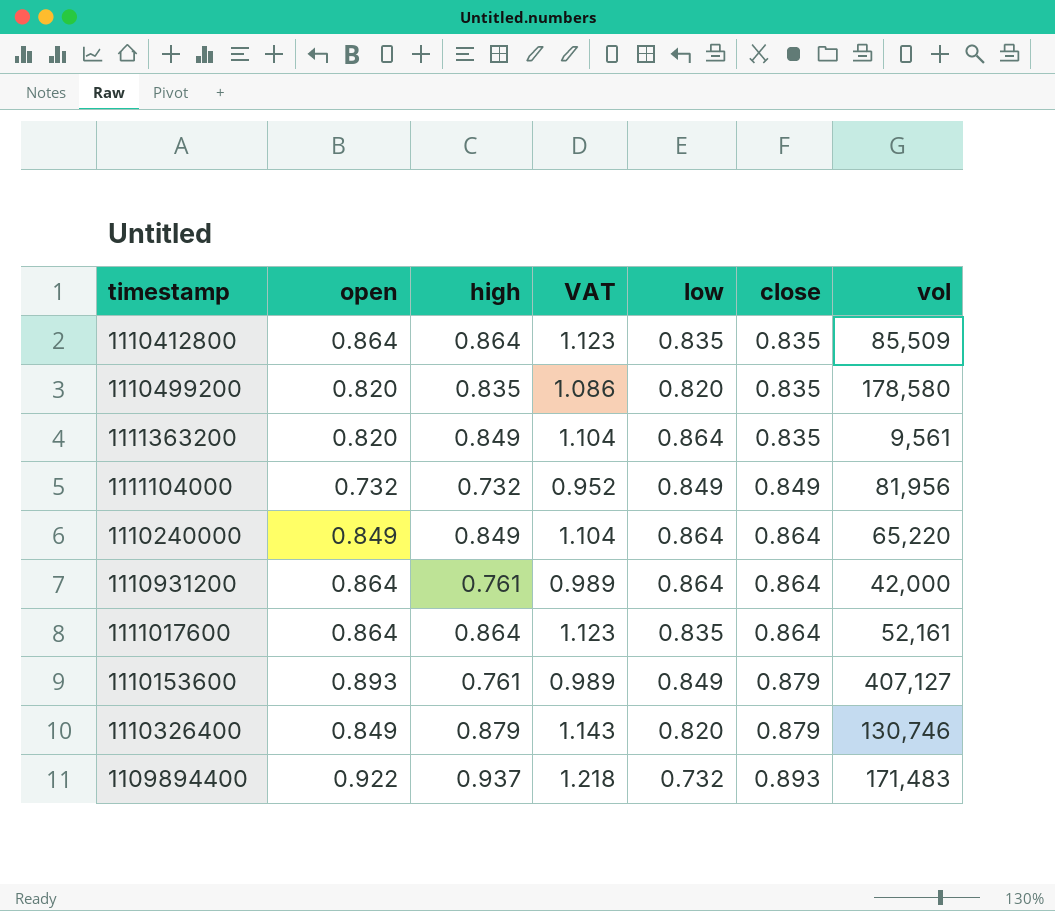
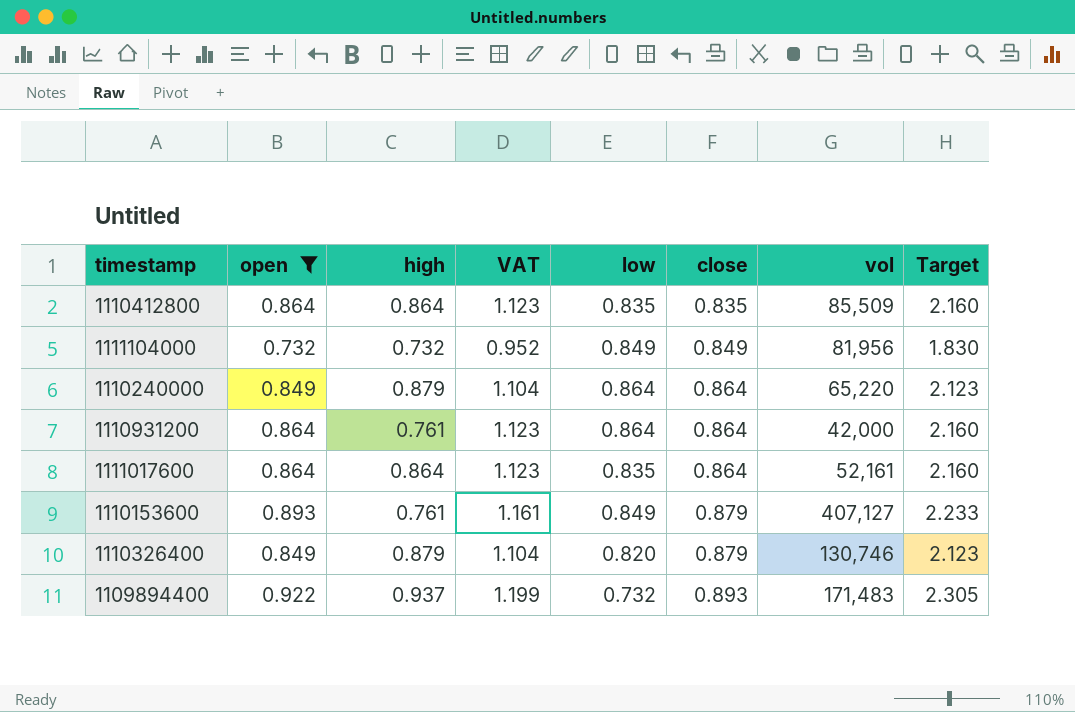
filter: none -> open != 0.820
column VAT | formula: [high] * 1.3 -> [open] * 1.3
column Target | formula: none -> [open] * 2.5
1110240000 | high: 0.849 -> 0.879

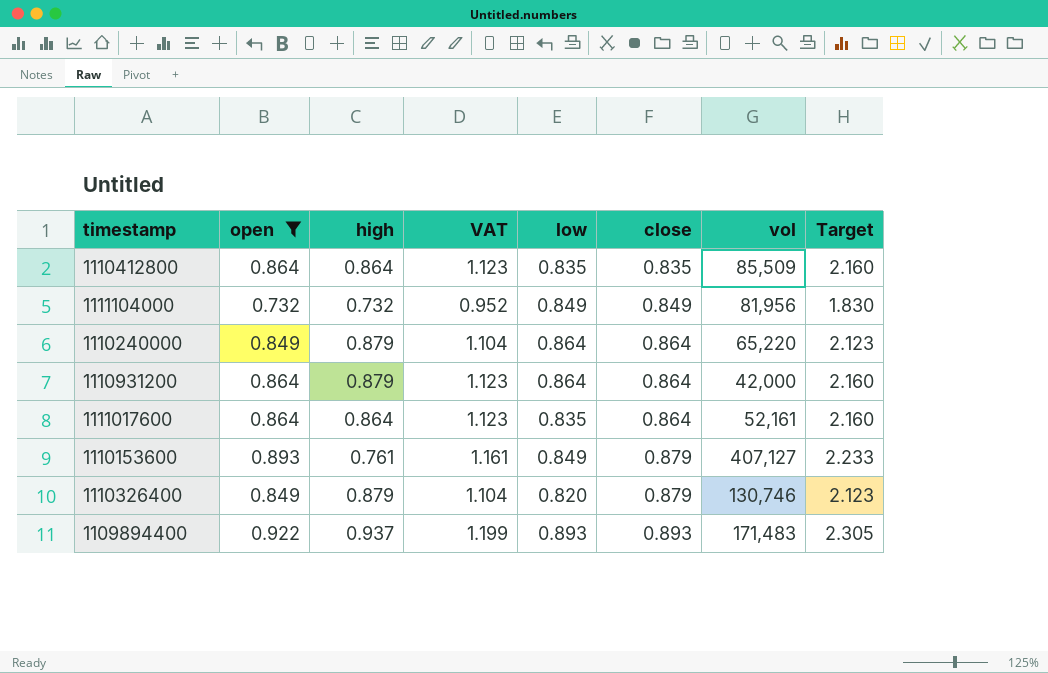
1110931200 | high: 0.761 -> 0.879
1109894400 | low: 0.732 -> 0.893

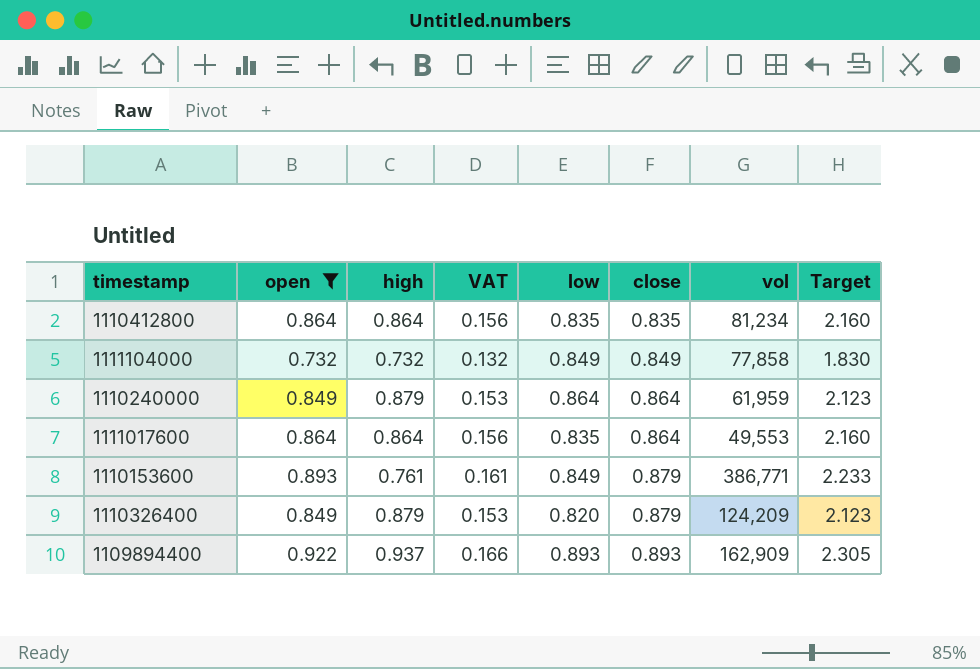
column VAT | formula: [open] * 1.3 -> [open] * 0.18
row 1110931200: 0.864 | 0.879 | 1.123 | 0.864 | 0.864 | 42,000 | 2.160 -> none
1110412800 | vol: 85,509 -> 81,234
1111104000 | vol: 81,956 -> 77,858
1110240000 | vol: 65,220 -> 61,959
1111017600 | vol: 52,161 -> 49,553
1110153600 | vol: 407,127 -> 386,771
1110326400 | vol: 130,746 -> 124,209
1109894400 | vol: 171,483 -> 162,909

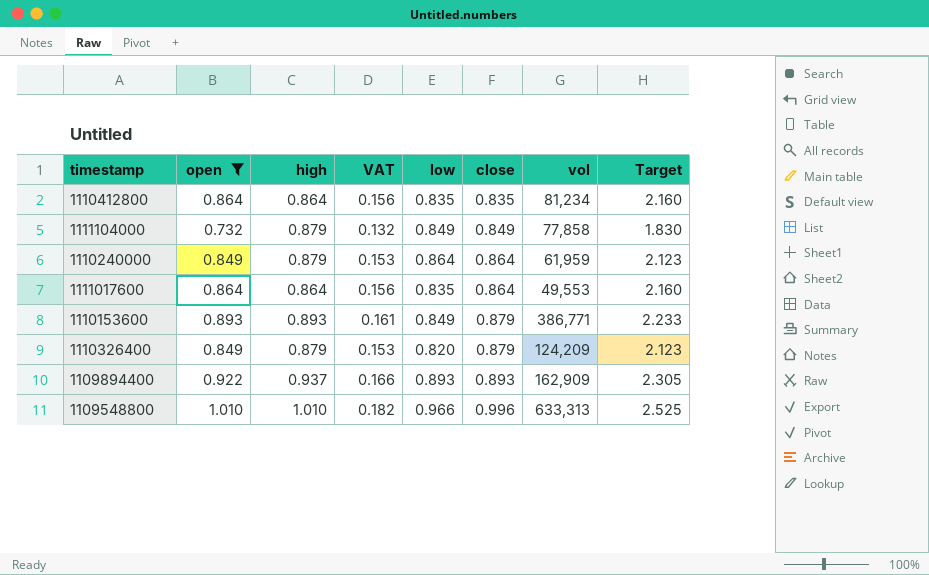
1111104000 | high: 0.732 -> 0.879
1110153600 | high: 0.761 -> 0.893
row 1109548800: none -> 1.010 | 1.010 | 0.182 | 0.966 | 0.996 | 633,313 | 2.525

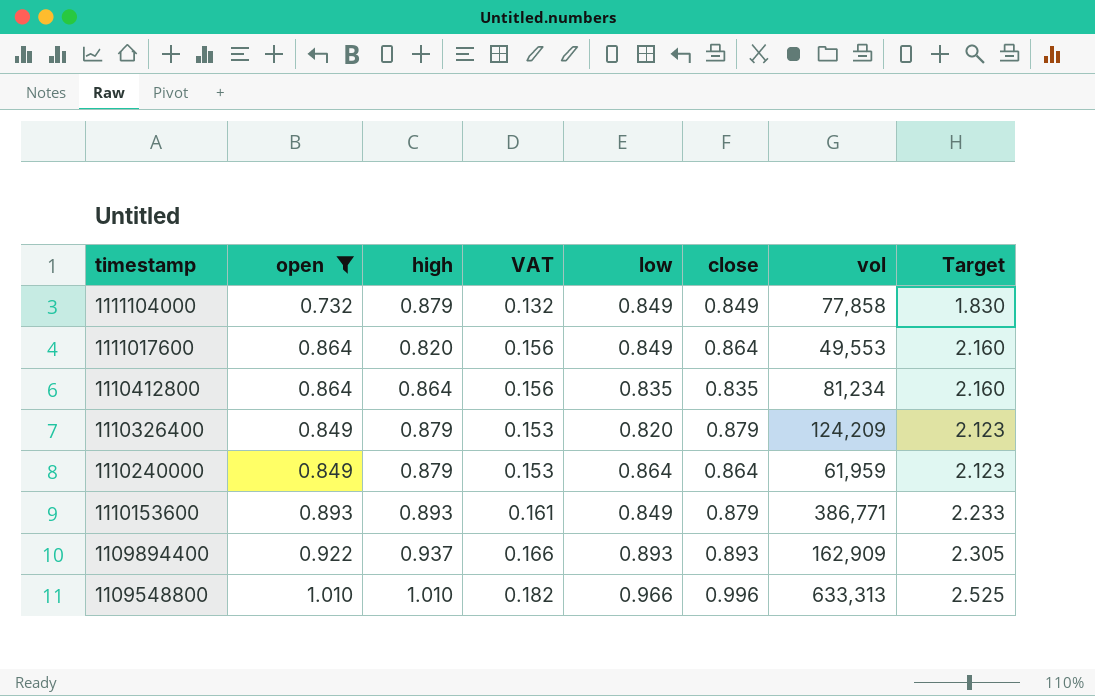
row order: close ascending -> timestamp descending
1111017600 | high: 0.864 -> 0.820
1111017600 | low: 0.835 -> 0.849

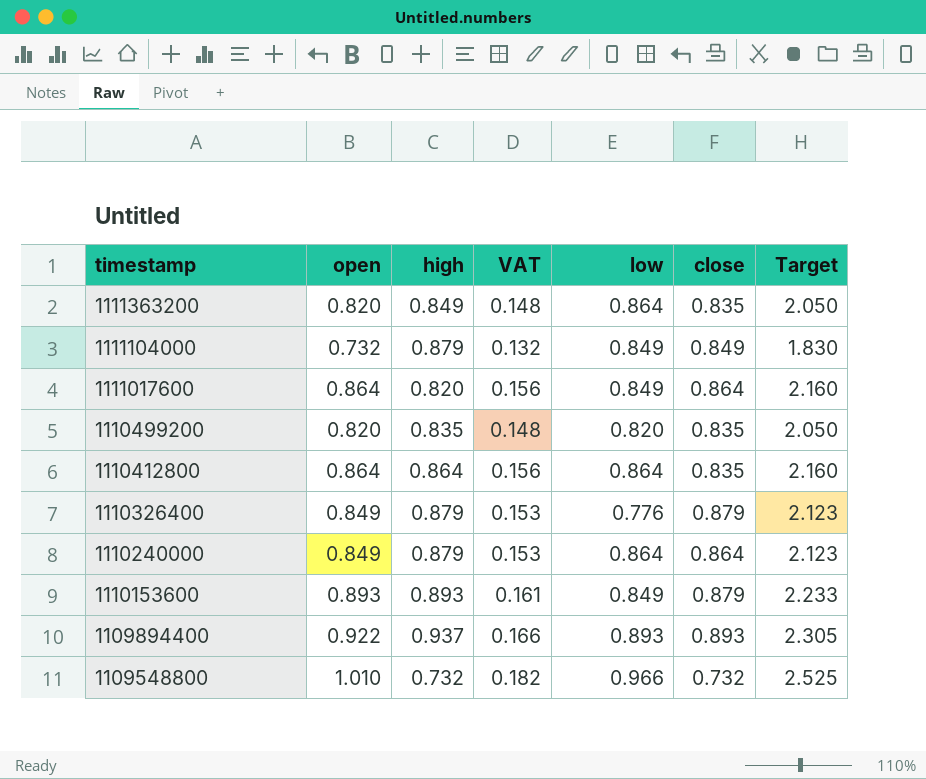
filter: open != 0.820 -> none
column vol | position: 7 -> none
1110412800 | low: 0.835 -> 0.864
1110326400 | low: 0.820 -> 0.776
1109548800 | high: 1.010 -> 0.732
1109548800 | close: 0.996 -> 0.732

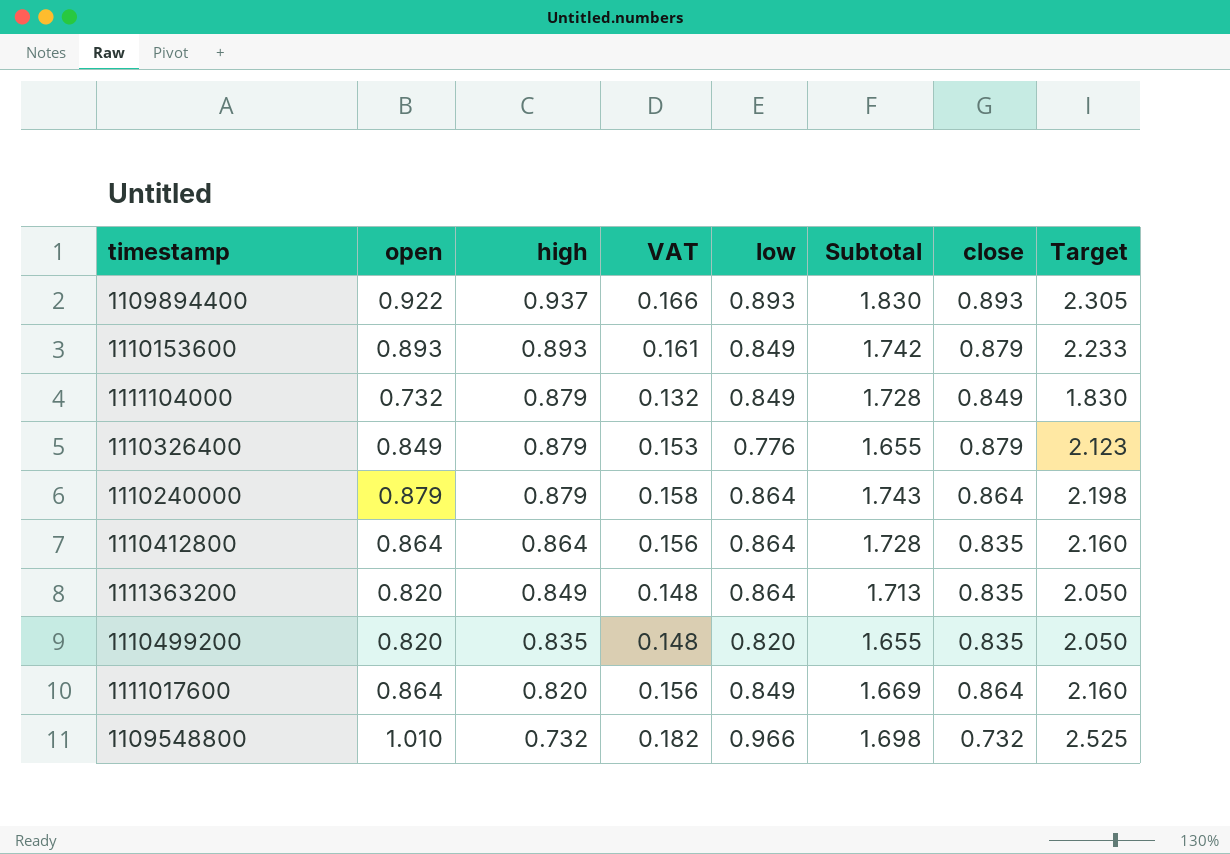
row order: timestamp descending -> high descending
column Subtotal | formula: none -> [high] + [low]
1110240000 | open: 0.849 -> 0.879
1110240000 | VAT: 0.153 -> 0.158
1110240000 | Target: 2.123 -> 2.198

